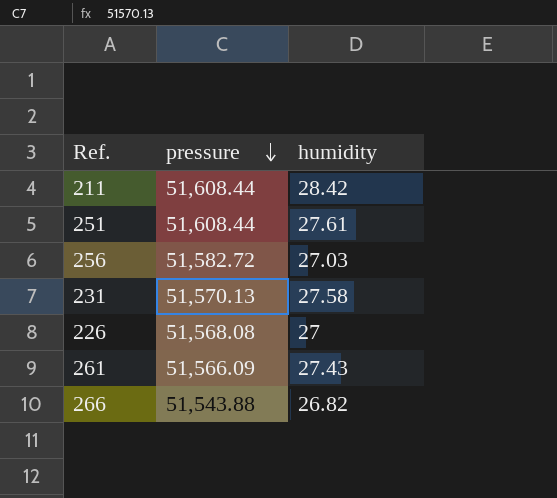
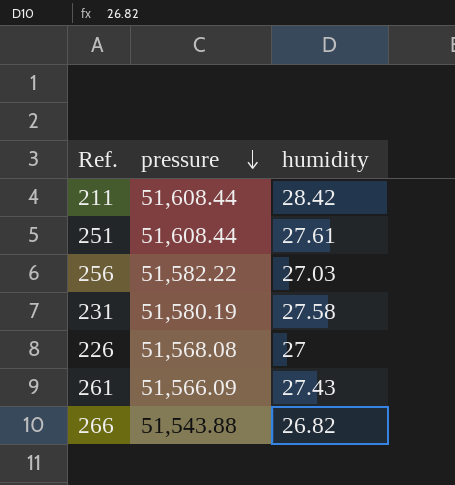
256 | pressure: 51,582.72 -> 51,582.22
231 | pressure: 51,570.13 -> 51,580.19

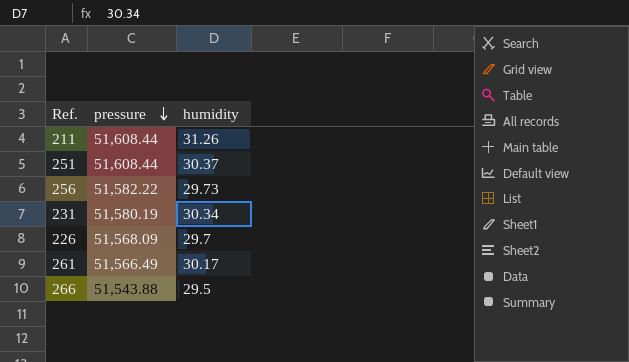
211 | humidity: 28.42 -> 31.26
251 | humidity: 27.61 -> 30.37
256 | humidity: 27.03 -> 29.73
231 | humidity: 27.58 -> 30.34
226 | pressure: 51,568.08 -> 51,568.09
226 | humidity: 27 -> 29.7
261 | pressure: 51,566.09 -> 51,566.49
261 | humidity: 27.43 -> 30.17
266 | humidity: 26.82 -> 29.5

